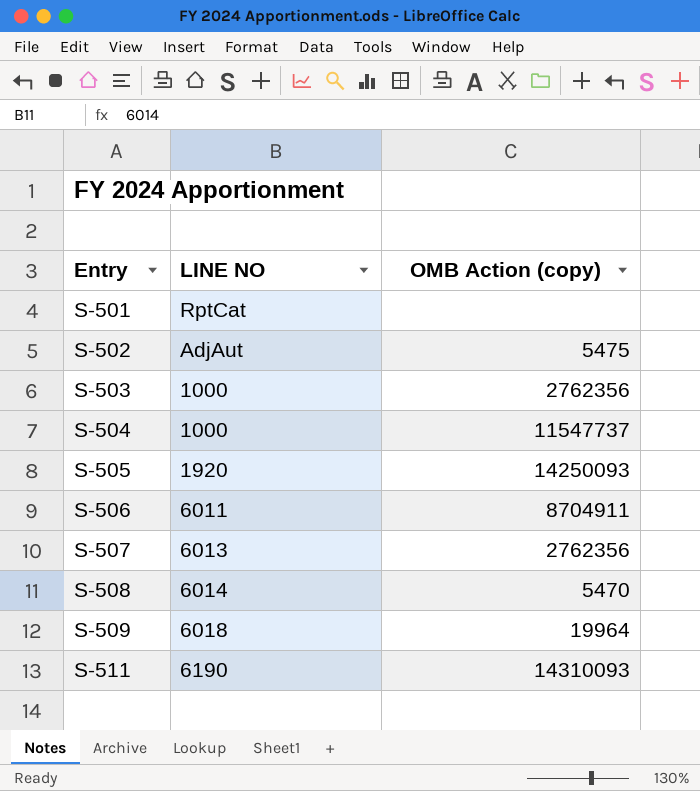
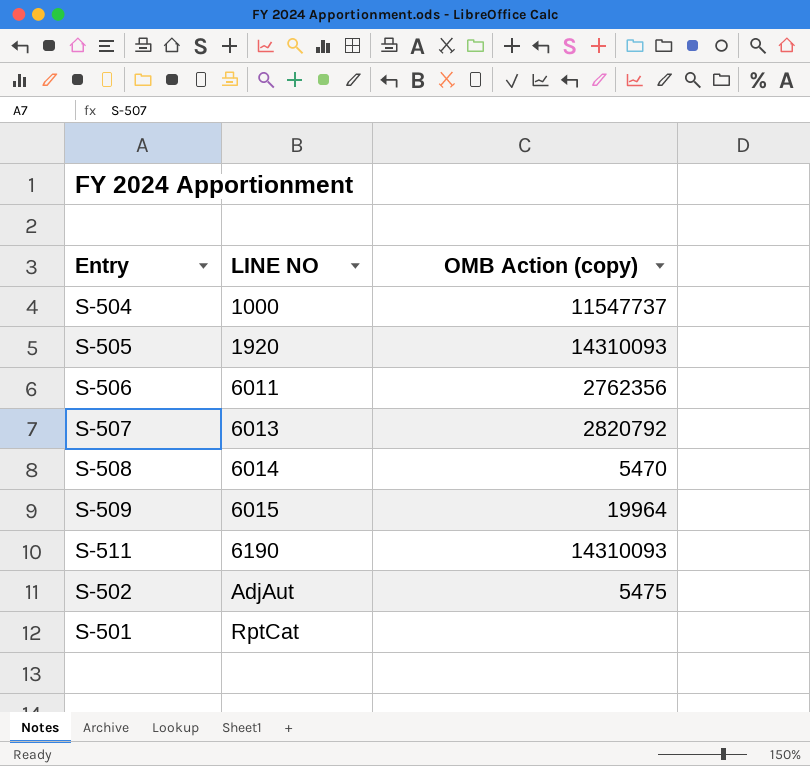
row order: Entry ascending -> LINE NO ascending
row S-503: 1000 | 2762356 -> none
S-505 | OMB Action (copy): 14250093 -> 14310093
S-506 | OMB Action (copy): 8704911 -> 2762356
S-507 | OMB Action (copy): 2762356 -> 2820792
S-509 | LINE NO: 6018 -> 6015

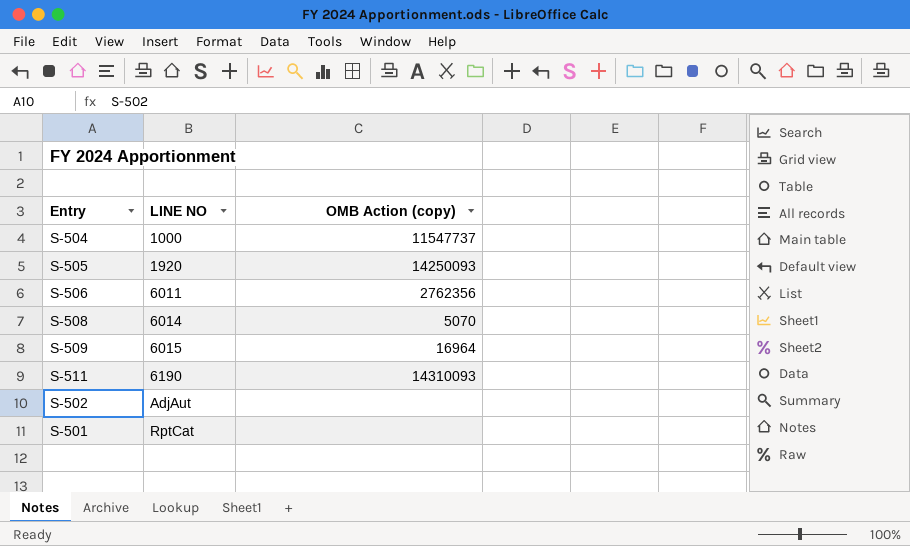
row S-507: 6013 | 2820792 -> none
S-505 | OMB Action (copy): 14310093 -> 14250093
S-508 | OMB Action (copy): 5470 -> 5070
S-509 | OMB Action (copy): 19964 -> 16964
S-502 | OMB Action (copy): 5475 -> none

